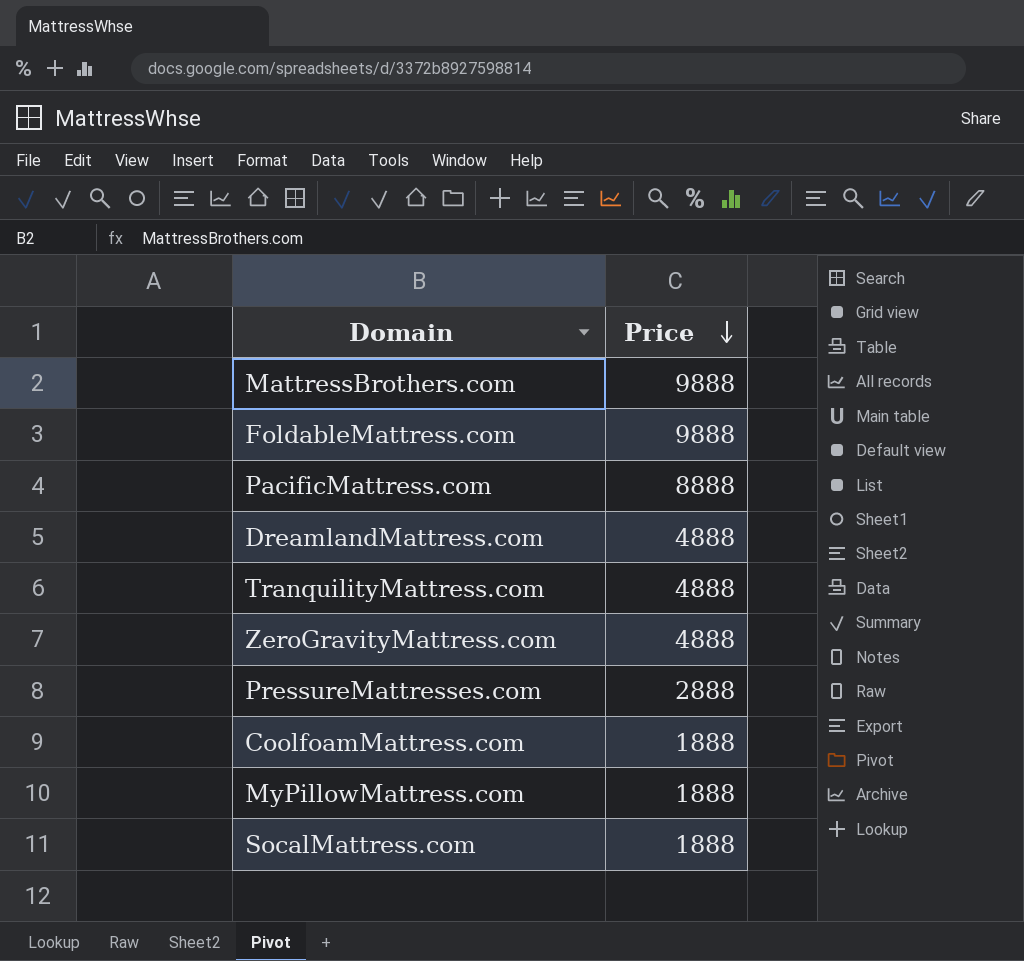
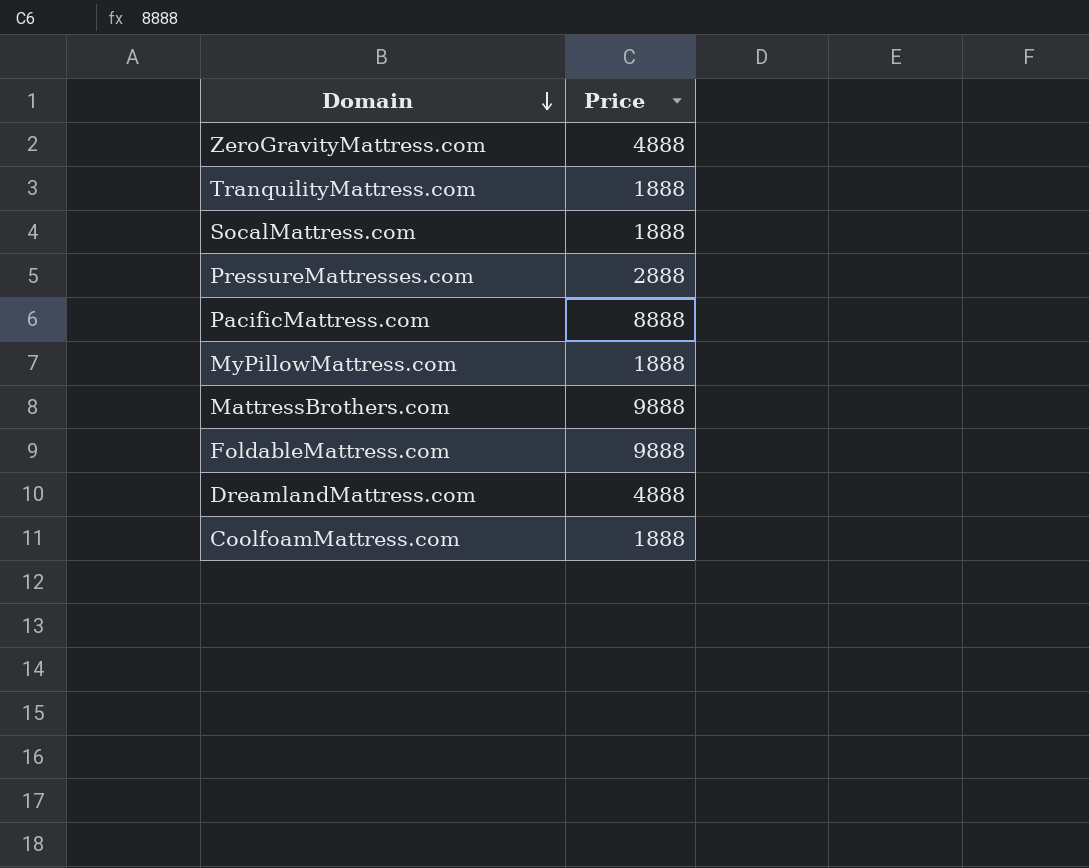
row order: Price descending -> Domain descending
TranquilityMattress.com | Price: 4888 -> 1888

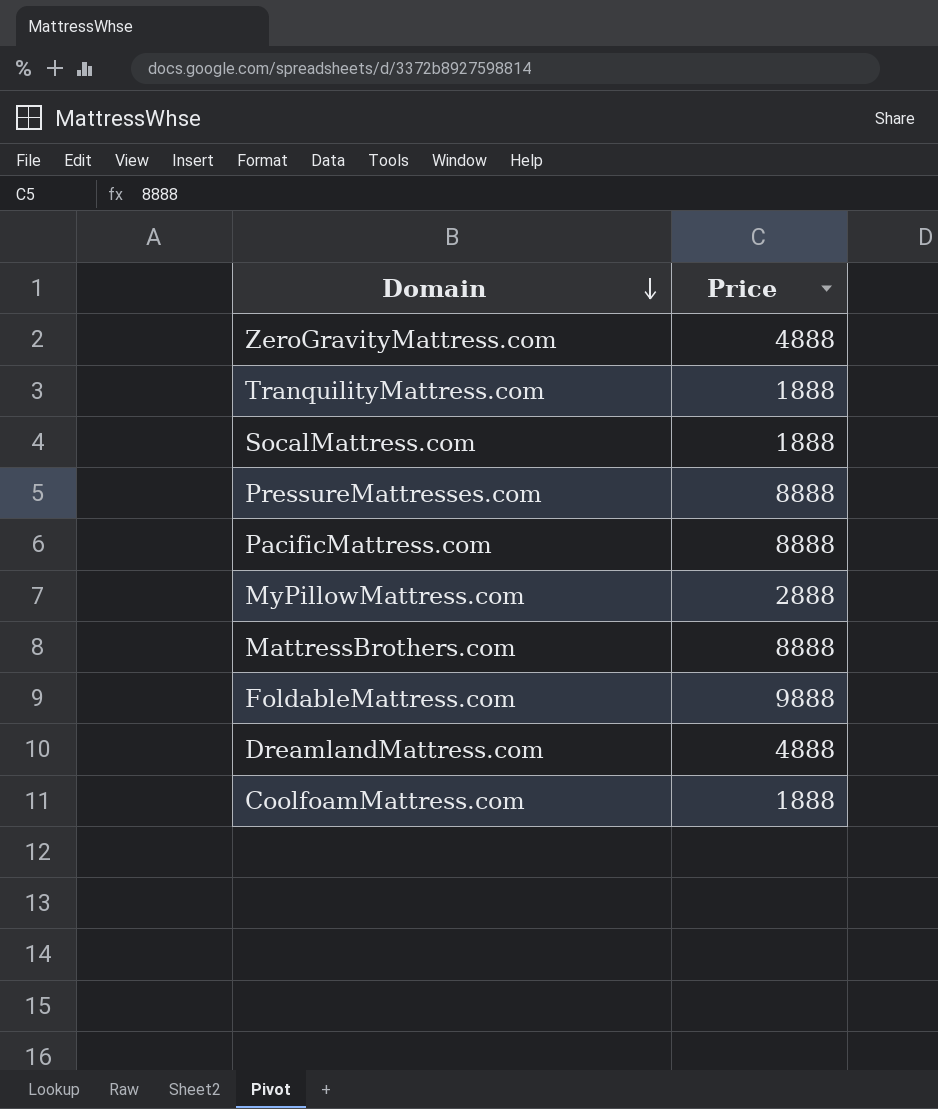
PressureMattresses.com | Price: 2888 -> 8888
MyPillowMattress.com | Price: 1888 -> 2888
MattressBrothers.com | Price: 9888 -> 8888

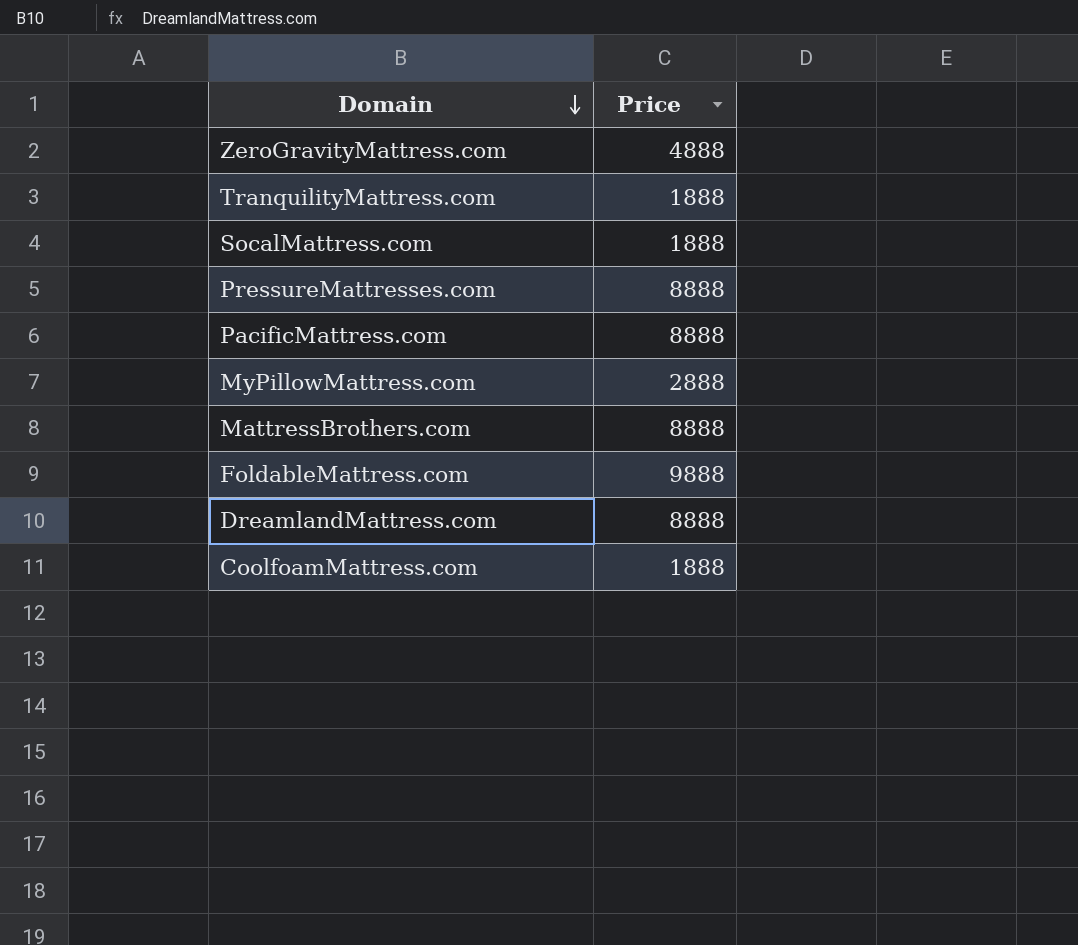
DreamlandMattress.com | Price: 4888 -> 8888

